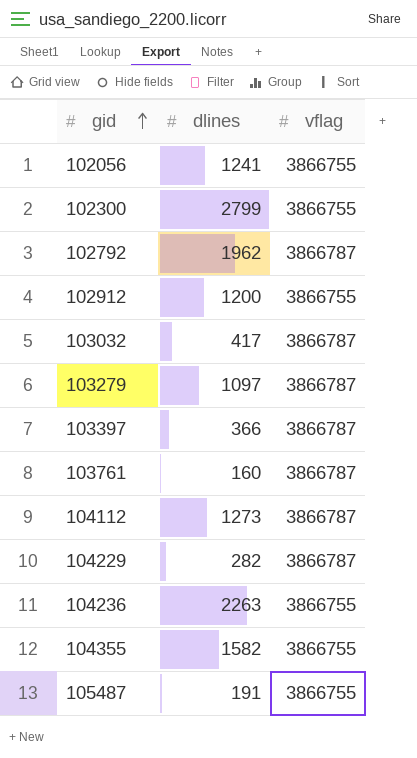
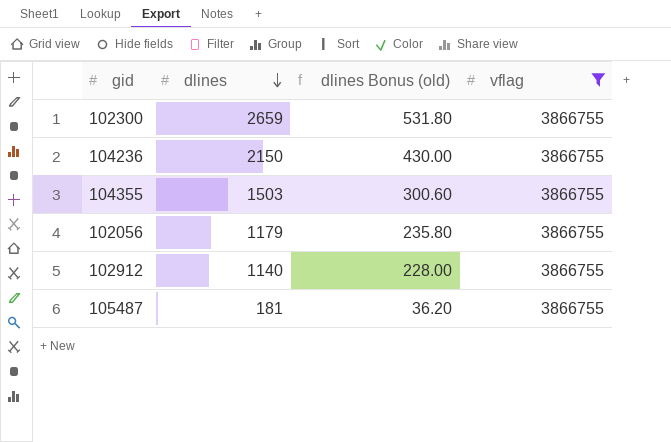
filter: none -> vflag = 3866755
row order: gid ascending -> dlines descending
column dlines Bonus (old) | formula: none -> [dlines] * 0.2
102300 | dlines: 2799 -> 2659
104236 | dlines: 2263 -> 2150
104355 | dlines: 1582 -> 1503
102056 | dlines: 1241 -> 1179
102912 | dlines: 1200 -> 1140
105487 | dlines: 191 -> 181

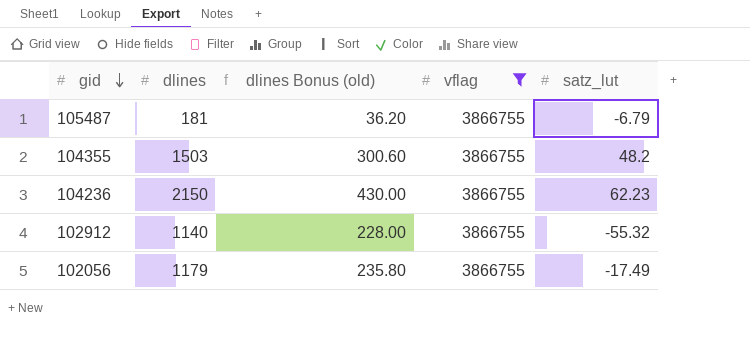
row order: dlines descending -> gid descending
column satz_lut | position: none -> 5
row 102300: 2659 | 531.80 | 3866755 -> none

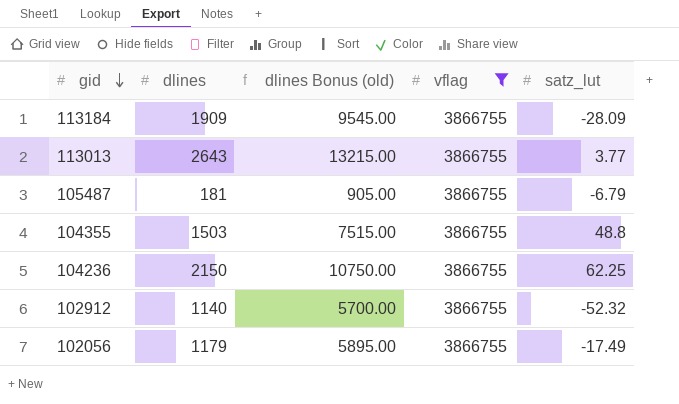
column dlines Bonus (old) | formula: [dlines] * 0.2 -> [dlines] * 5
row 113184: none -> 1909 | 9545.00 | 3866755 | -28.09
row 113013: none -> 2643 | 13215.00 | 3866755 | 3.77
104355 | satz_lut: 48.2 -> 48.8
104236 | satz_lut: 62.23 -> 62.25
102912 | satz_lut: -55.32 -> -52.32

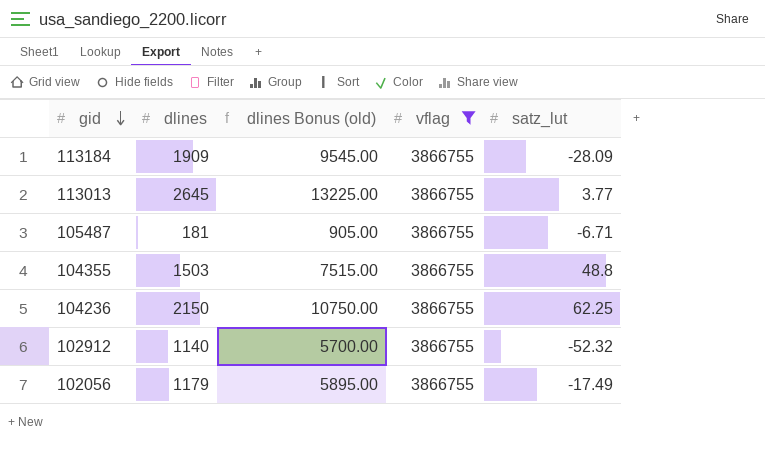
113013 | dlines: 2643 -> 2645
113013 | dlines Bonus (old): 13215.00 -> 13225.00
105487 | satz_lut: -6.79 -> -6.71

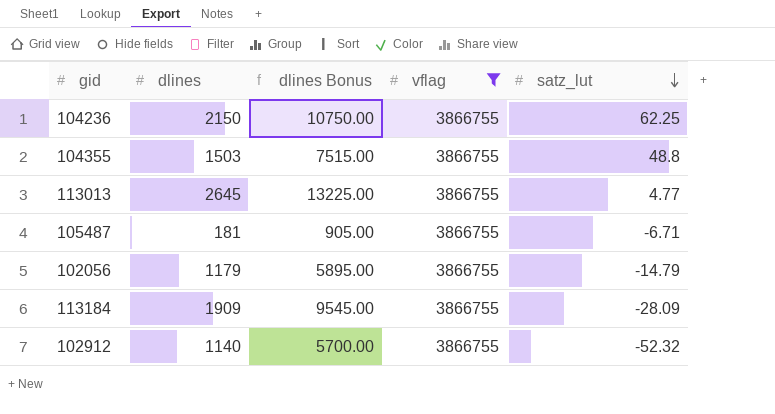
row order: gid descending -> satz_lut descending
column name: dlines Bonus (old) -> dlines Bonus
113013 | satz_lut: 3.77 -> 4.77
102056 | satz_lut: -17.49 -> -14.79

